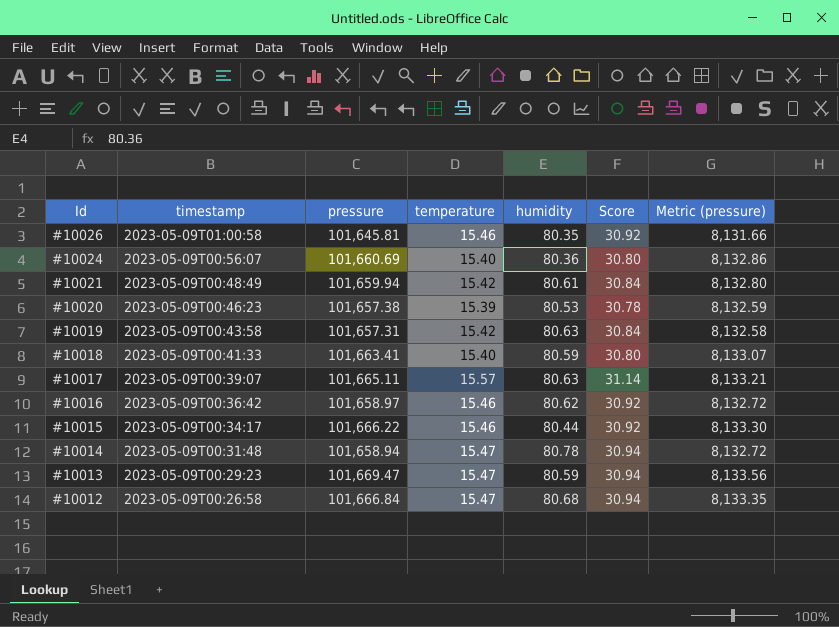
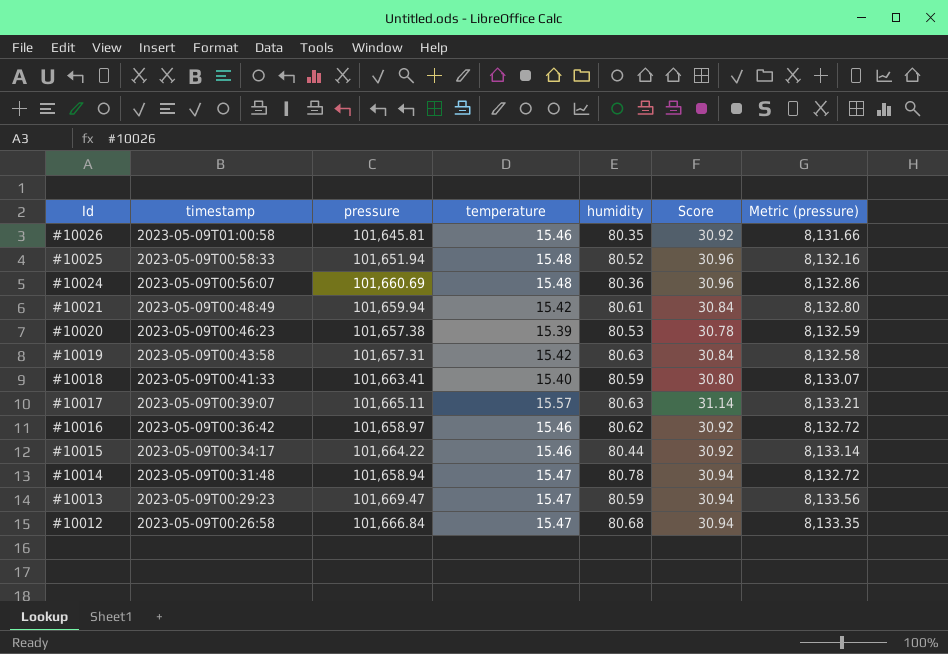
row #10025: none -> 2023-05-09T00:58:33 | 101,651.94 | 15.48 | 80.52 | 30.96 | 8,132.16
#10024 | temperature: 15.40 -> 15.48
#10024 | Score: 30.80 -> 30.96
#10015 | pressure: 101,666.22 -> 101,664.22
#10015 | Metric (pressure): 8,133.30 -> 8,133.14

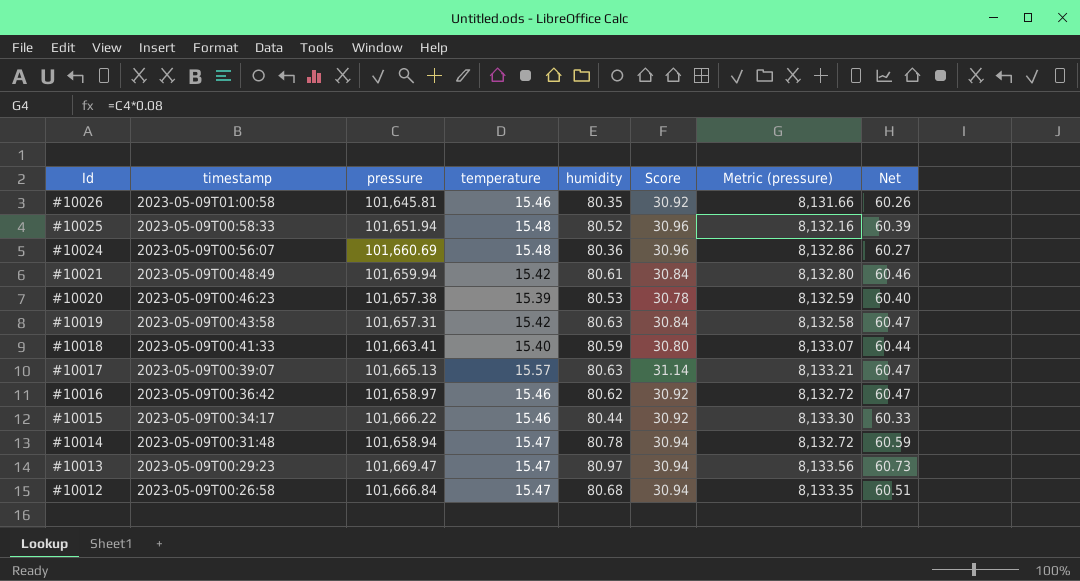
column Net | formula: none -> [humidity] * 0.75
#10017 | pressure: 101,665.11 -> 101,665.13
#10015 | pressure: 101,664.22 -> 101,666.22
#10015 | Metric (pressure): 8,133.14 -> 8,133.30
#10013 | humidity: 80.59 -> 80.97

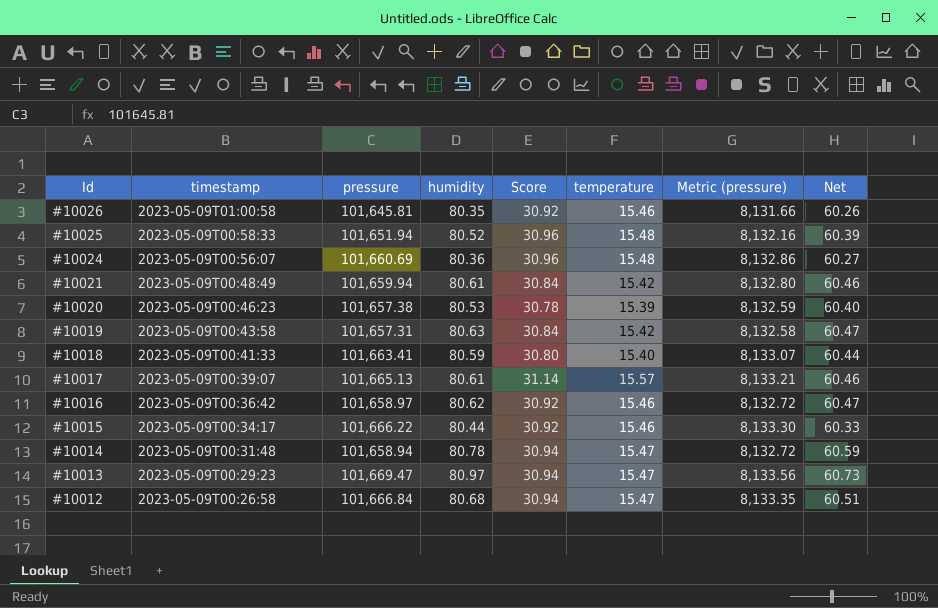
column temperature | position: 4 -> 6
#10017 | humidity: 80.63 -> 80.61
#10017 | Net: 60.47 -> 60.46

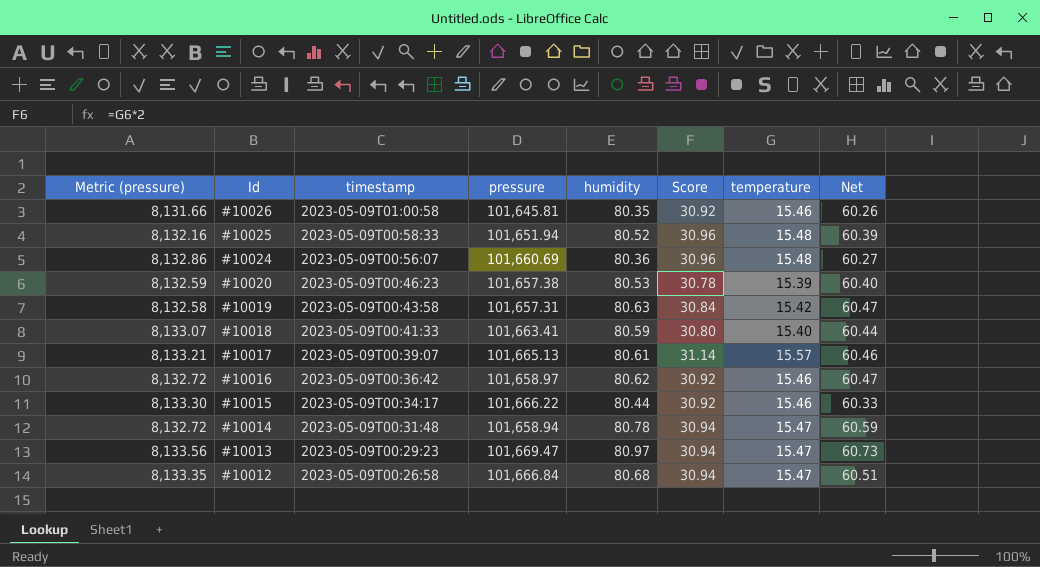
column Metric (pressure) | position: 7 -> 1
row #10021: 2023-05-09T00:48:49 | 101,659.94 | 80.61 | 30.84 | 15.42 | 8,132.80 | 60.46 -> none

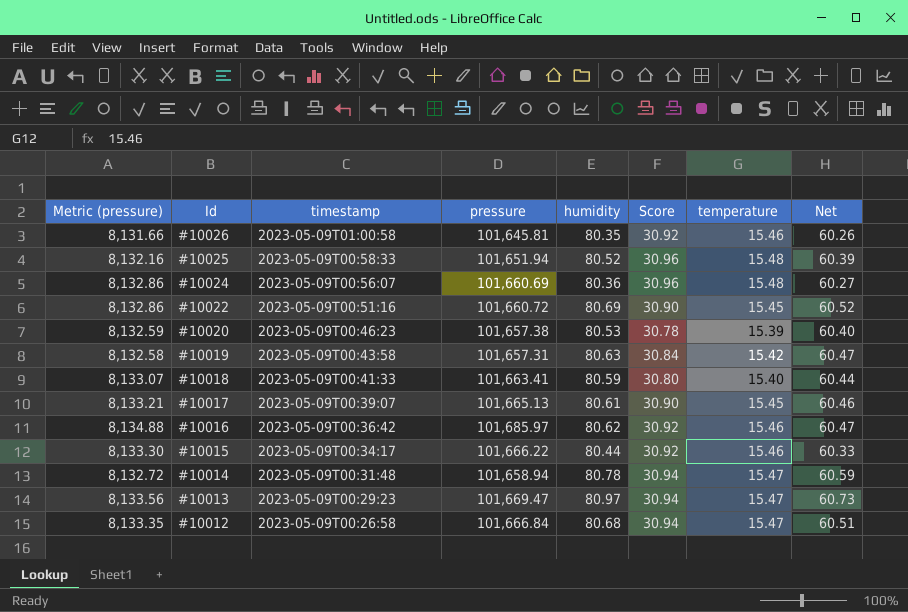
row #10022: none -> 8,132.86 | 2023-05-09T00:51:16 | 101,660.72 | 80.69 | 30.90 | 15.45 | 60.52
#10017 | Score: 31.14 -> 30.90
#10017 | temperature: 15.57 -> 15.45
#10016 | Metric (pressure): 8,132.72 -> 8,134.88
#10016 | pressure: 101,658.97 -> 101,685.97

